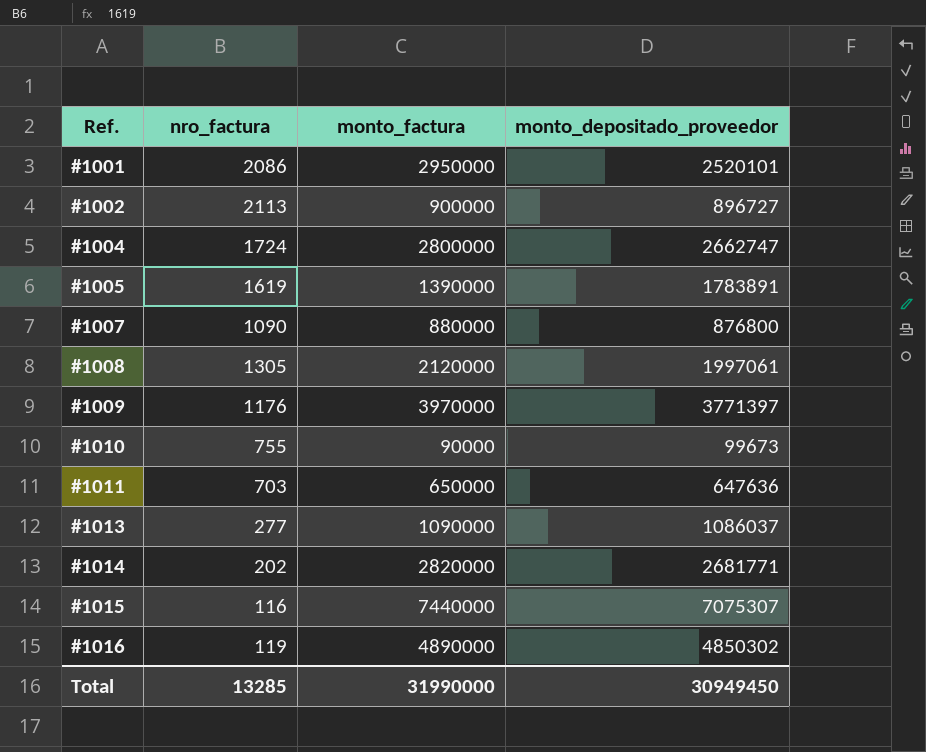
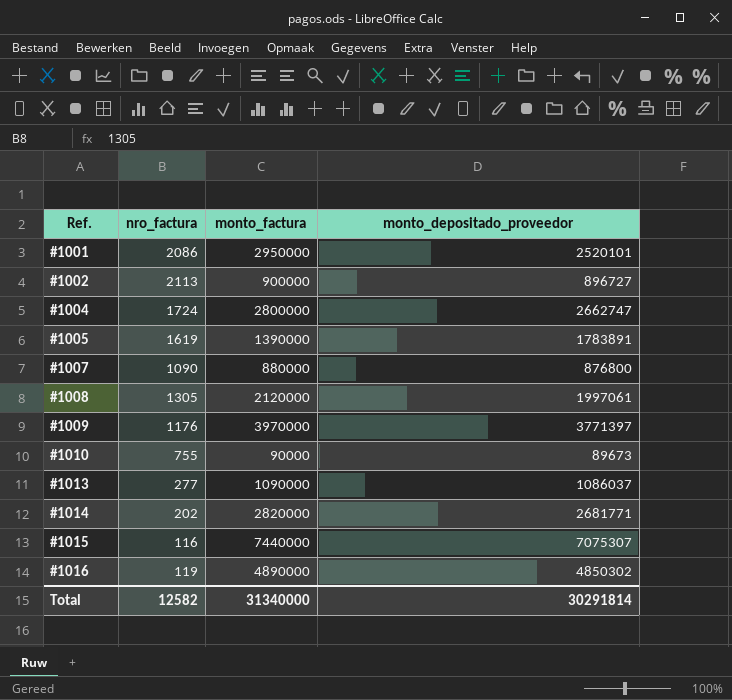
row #1011: 703 | 650000 | 647636 -> none
#1010 | monto_depositado_proveedor: 99673 -> 89673
Total | nro_factura: 13285 -> 12582
Total | monto_factura: 31990000 -> 31340000
Total | monto_depositado_proveedor: 30949450 -> 30291814

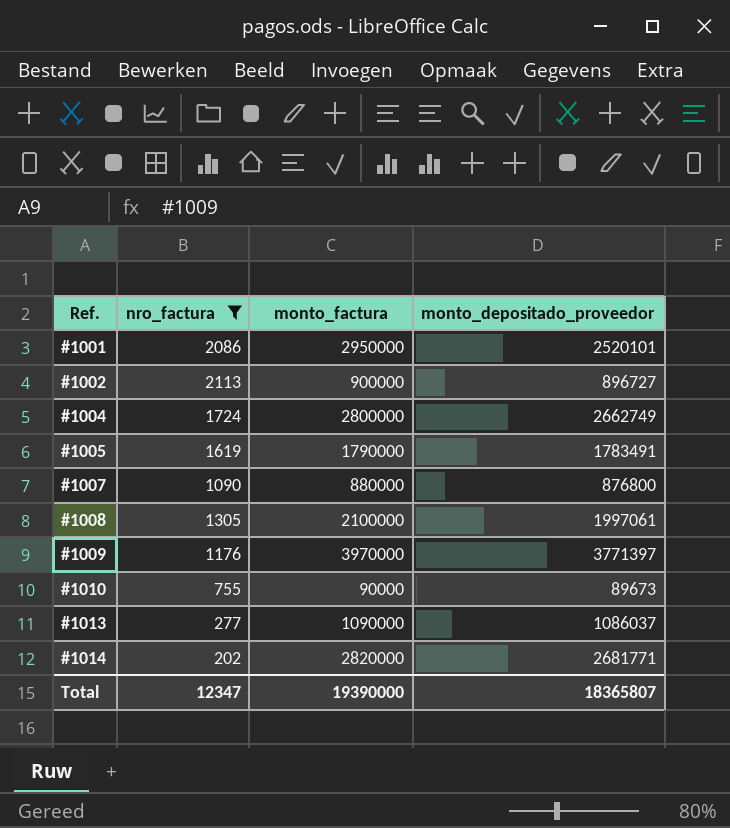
filter: none -> nro_factura >= 202
#1004 | monto_depositado_proveedor: 2662747 -> 2662749
#1005 | monto_factura: 1390000 -> 1790000
#1005 | monto_depositado_proveedor: 1783891 -> 1783491
#1008 | monto_factura: 2120000 -> 2100000
Total | nro_factura: 12582 -> 12347
Total | monto_factura: 31340000 -> 19390000
Total | monto_depositado_proveedor: 30291814 -> 18365807

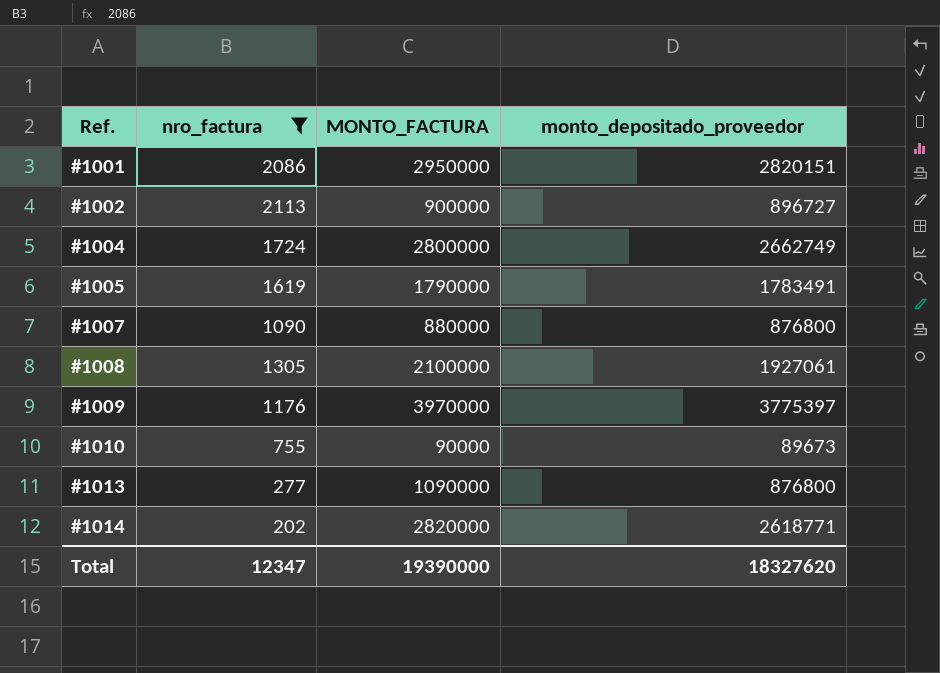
column name: monto_factura -> MONTO_FACTURA
#1001 | monto_depositado_proveedor: 2520101 -> 2820151
#1008 | monto_depositado_proveedor: 1997061 -> 1927061
#1009 | monto_depositado_proveedor: 3771397 -> 3775397
#1013 | monto_depositado_proveedor: 1086037 -> 876800
#1014 | monto_depositado_proveedor: 2681771 -> 2618771
Total | monto_depositado_proveedor: 18365807 -> 18327620

